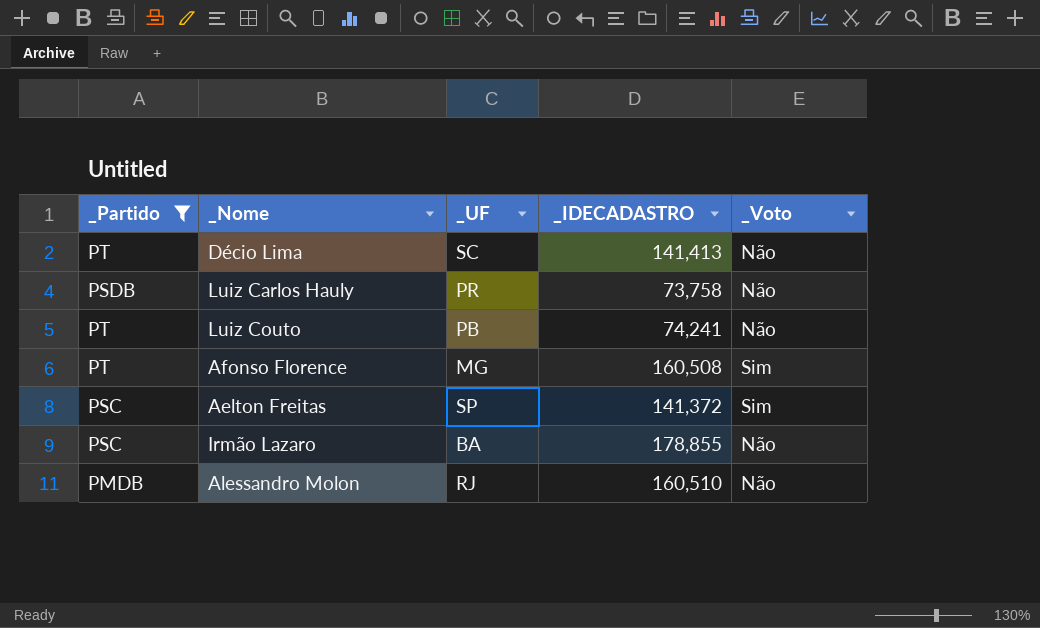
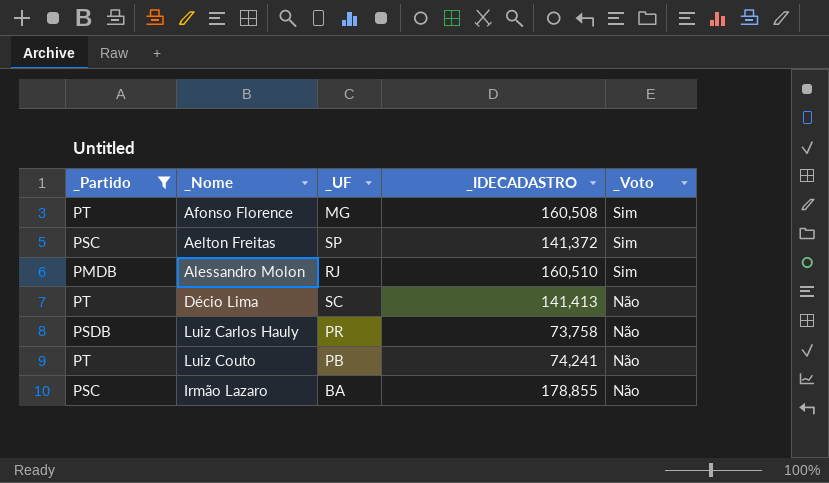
row order: none -> _Voto descending
Alessandro Molon | _Voto: Não -> Sim

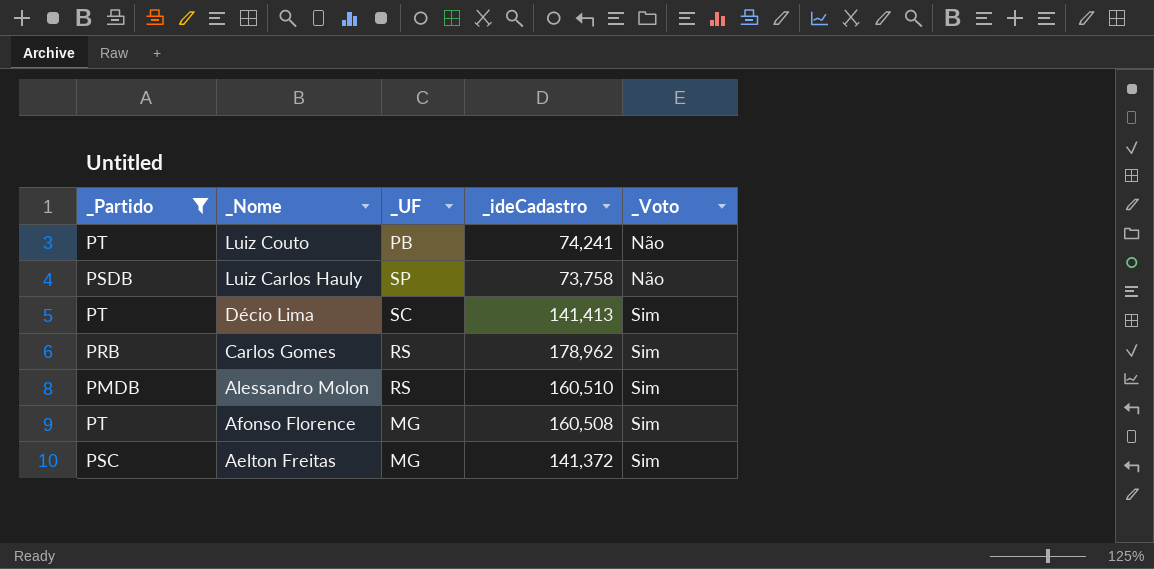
row order: _Voto descending -> _Nome descending
column name: _IDECADASTRO -> _ideCadastro
row Irmão Lazaro: PSC | BA | 178,855 | Não -> none
Luiz Carlos Hauly | _UF: PR -> SP
Décio Lima | _Voto: Não -> Sim
row Carlos Gomes: none -> PRB | RS | 178,962 | Sim
Alessandro Molon | _UF: RJ -> RS
Aelton Freitas | _UF: SP -> MG

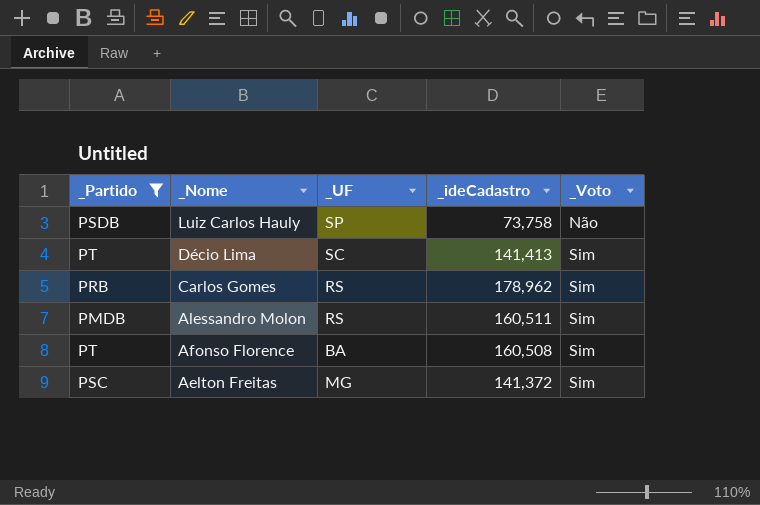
row Luiz Couto: PT | PB | 74,241 | Não -> none
Alessandro Molon | _ideCadastro: 160,510 -> 160,511
Afonso Florence | _UF: MG -> BA

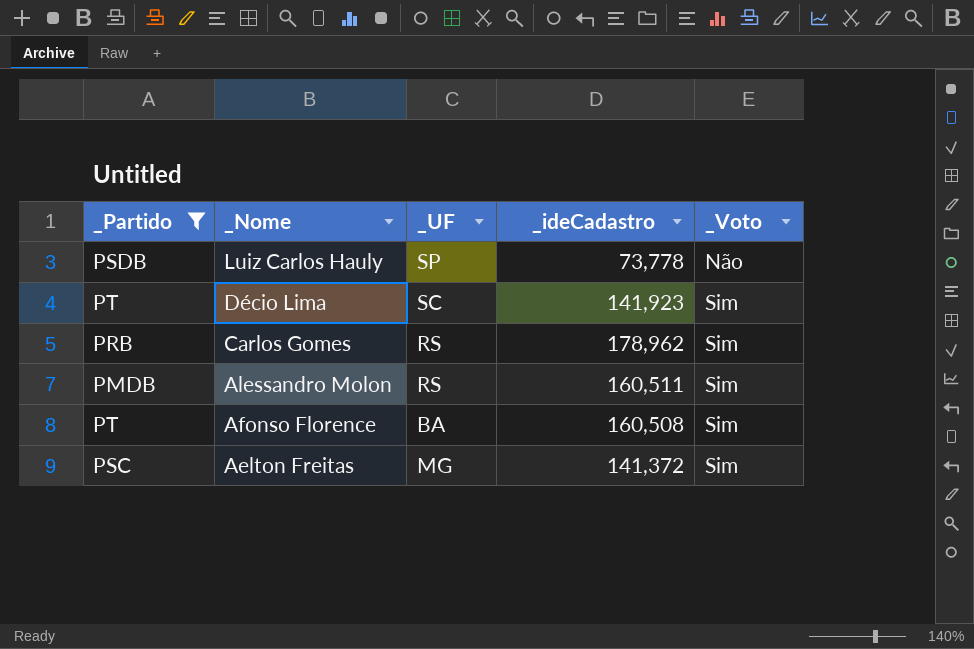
Luiz Carlos Hauly | _ideCadastro: 73,758 -> 73,778
Décio Lima | _ideCadastro: 141,413 -> 141,923

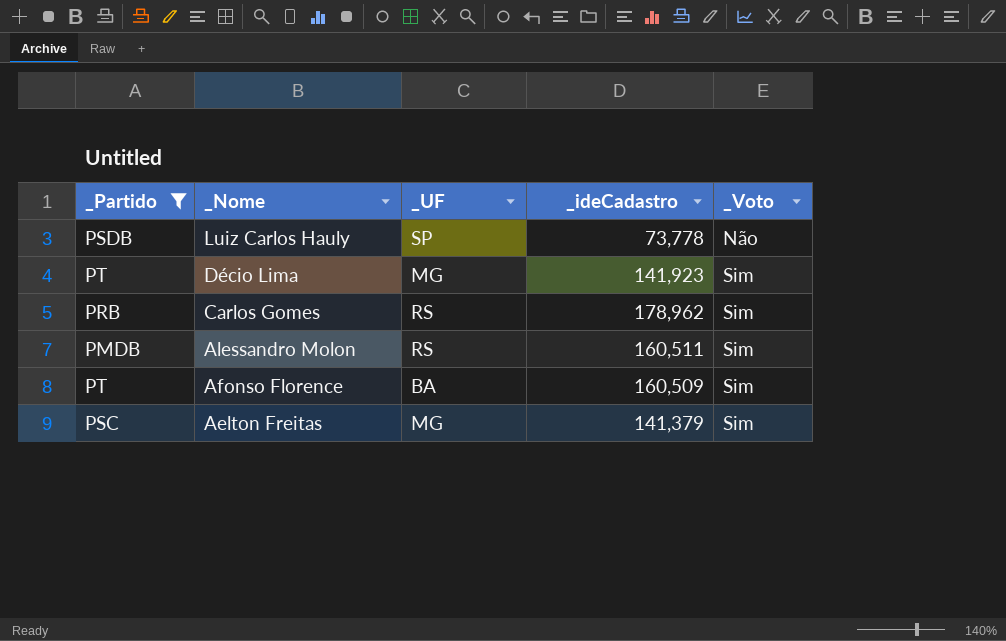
Décio Lima | _UF: SC -> MG
Afonso Florence | _ideCadastro: 160,508 -> 160,509
Aelton Freitas | _ideCadastro: 141,372 -> 141,379

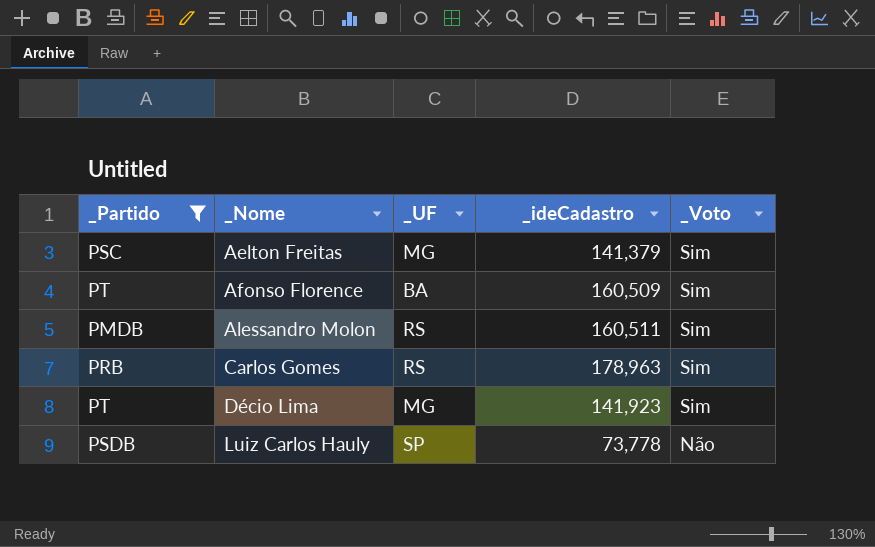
row order: _Nome descending -> _Nome ascending
Carlos Gomes | _ideCadastro: 178,962 -> 178,963

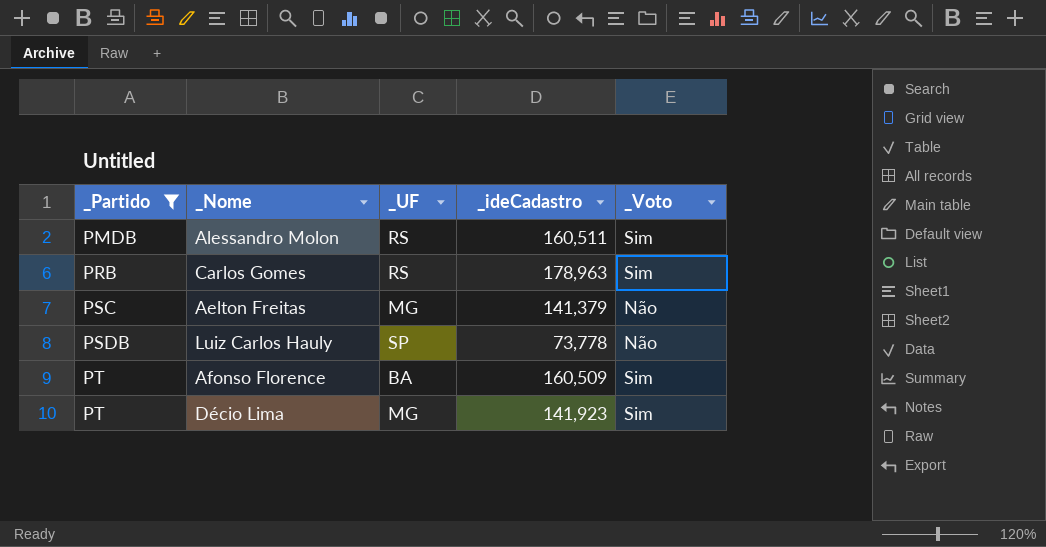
row order: _Nome ascending -> _Partido ascending
Aelton Freitas | _Voto: Sim -> Não

